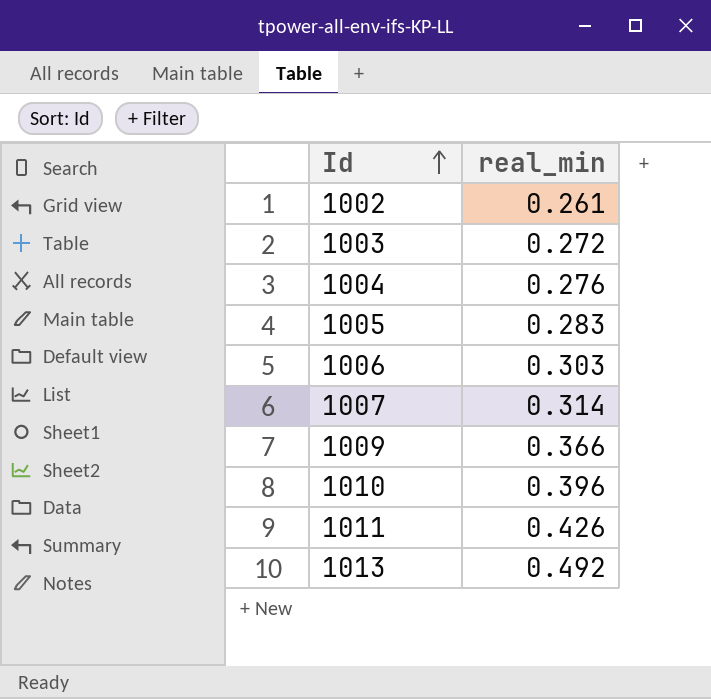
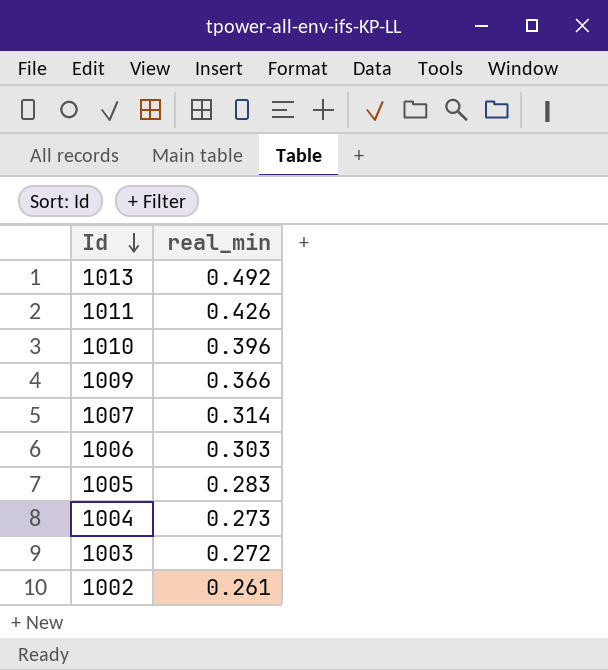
row order: Id ascending -> Id descending
1004 | real_min: 0.276 -> 0.273

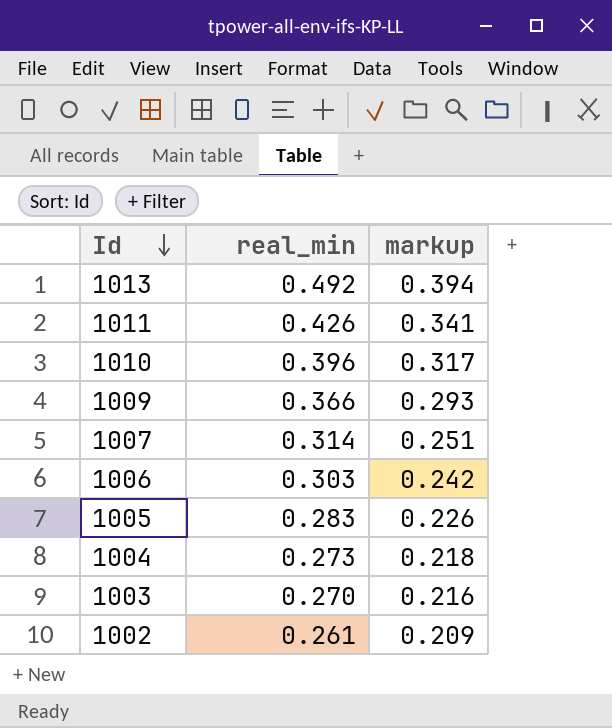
column markup | formula: none -> [real_min] * 0.8
1003 | real_min: 0.272 -> 0.270

